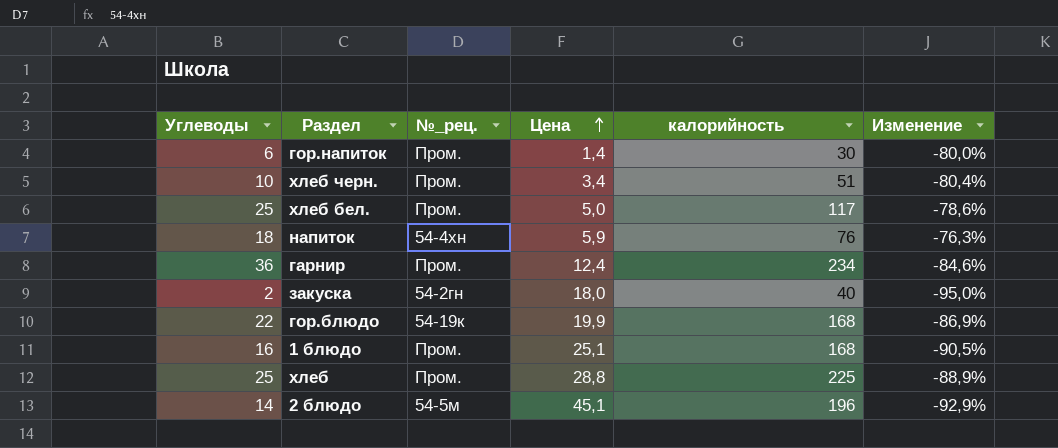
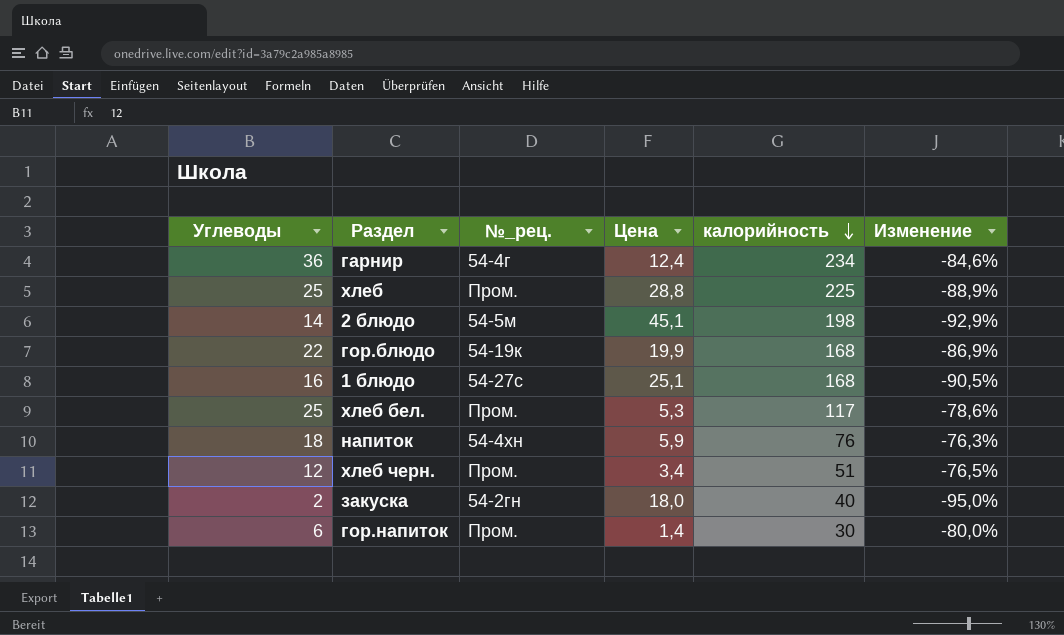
row order: Цена ascending -> калорийность descending
гарнир | №_рец.: Пром. -> 54-4г
2 блюдо | калорийность: 196 -> 198
1 блюдо | №_рец.: Пром. -> 54-27с
хлеб бел. | Цена: 5,0 -> 5,3
хлеб черн. | Углеводы: 10 -> 12
хлеб черн. | Изменение: -80,4% -> -76,5%

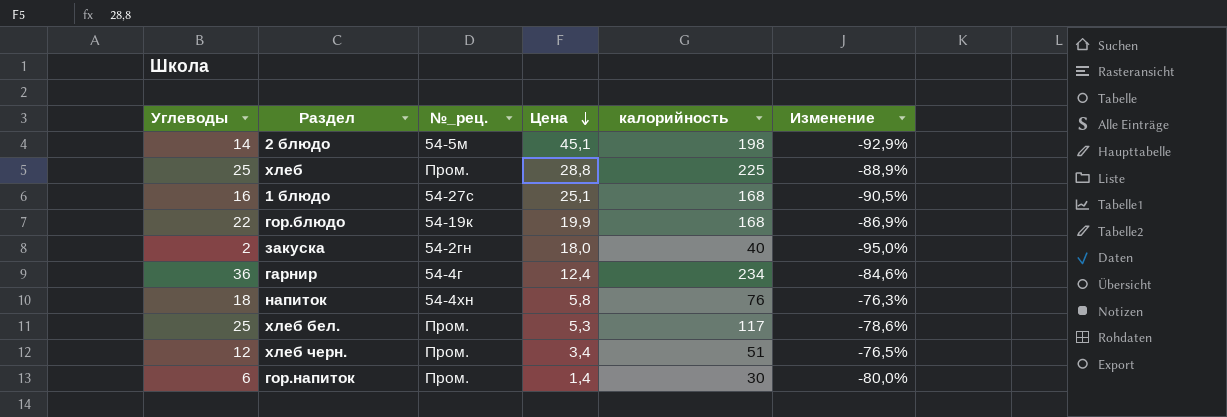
row order: калорийность descending -> Цена descending
напиток | Цена: 5,9 -> 5,8

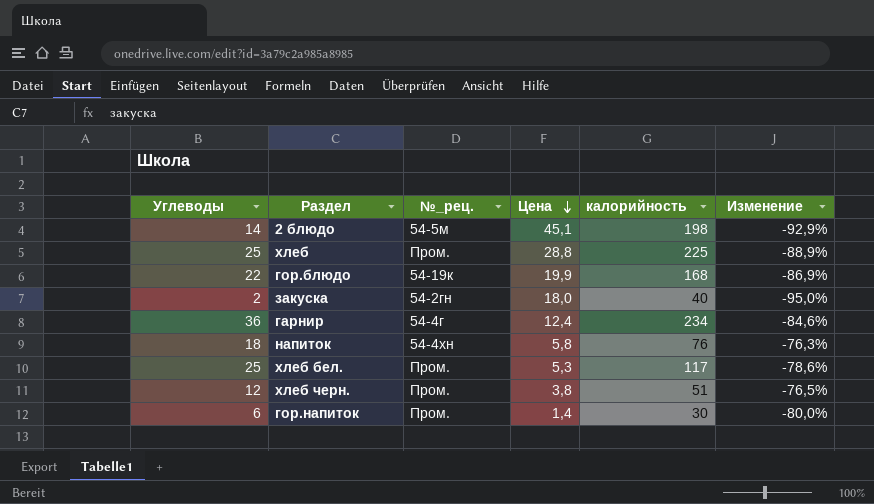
row 1 блюдо: 16 | 54-27с | 25,1 | 168 | -90,5% -> none
хлеб черн. | Цена: 3,4 -> 3,8

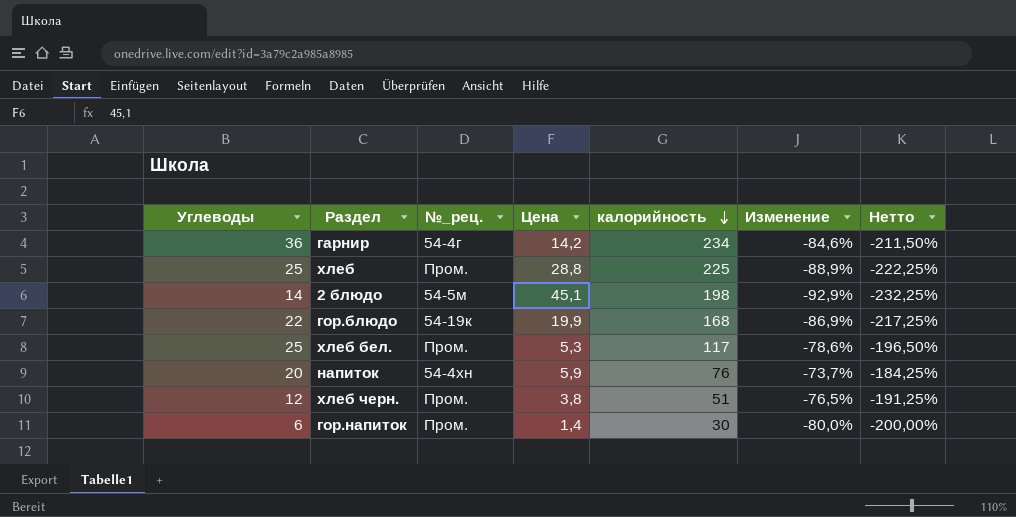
row order: Цена descending -> калорийность descending
column Нетто | formula: none -> [Изменение] * 2,5
row закуска: 2 | 54-2гн | 18,0 | 40 | -95,0% -> none
гарнир | Цена: 12,4 -> 14,2
напиток | Углеводы: 18 -> 20
напиток | Цена: 5,8 -> 5,9
напиток | Изменение: -76,3% -> -73,7%

